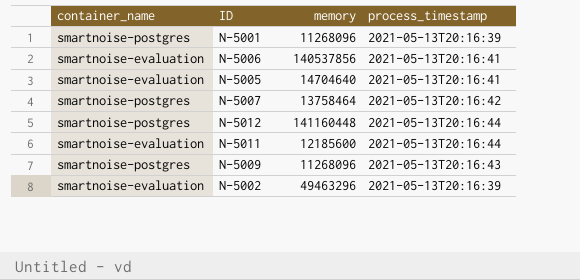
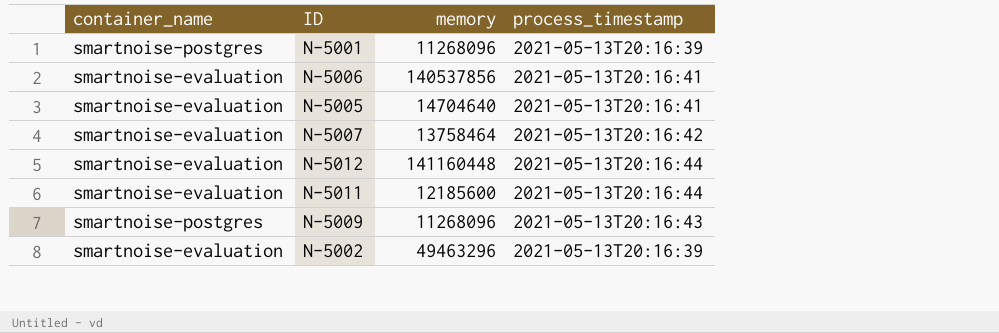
N-5007 | container_name: smartnoise-postgres -> smartnoise-evaluation
N-5012 | container_name: smartnoise-postgres -> smartnoise-evaluation

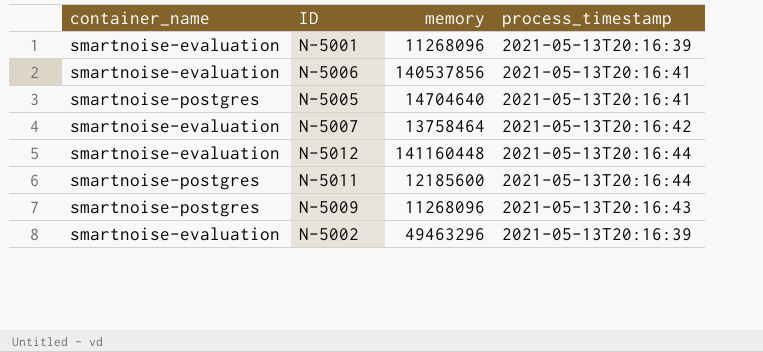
N-5001 | container_name: smartnoise-postgres -> smartnoise-evaluation
N-5005 | container_name: smartnoise-evaluation -> smartnoise-postgres
N-5011 | container_name: smartnoise-evaluation -> smartnoise-postgres

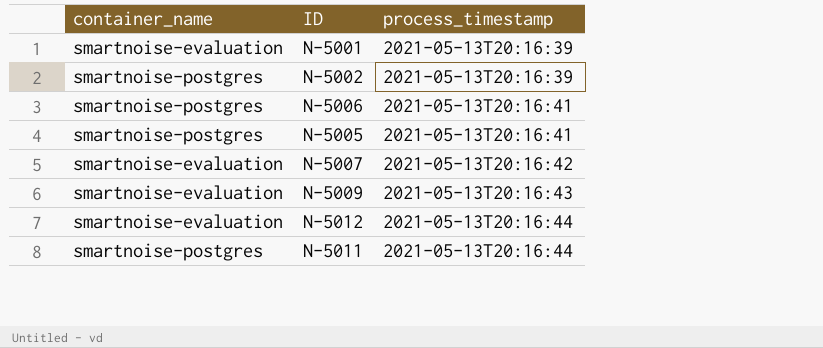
row order: none -> process_timestamp ascending
column memory | position: 3 -> none
N-5002 | container_name: smartnoise-evaluation -> smartnoise-postgres
N-5006 | container_name: smartnoise-evaluation -> smartnoise-postgres
N-5009 | container_name: smartnoise-postgres -> smartnoise-evaluation

